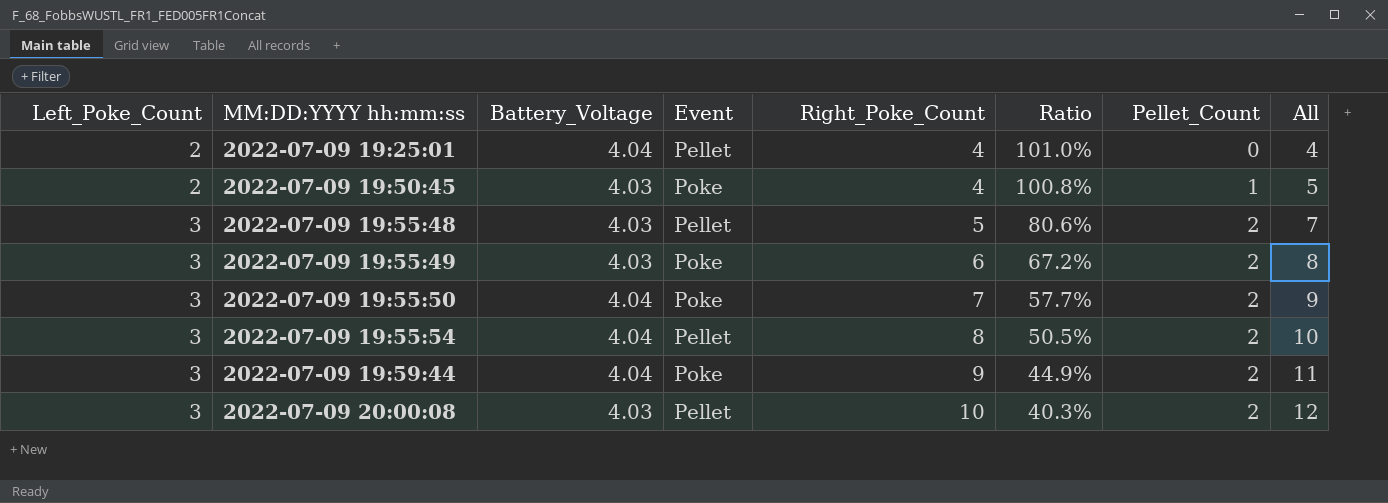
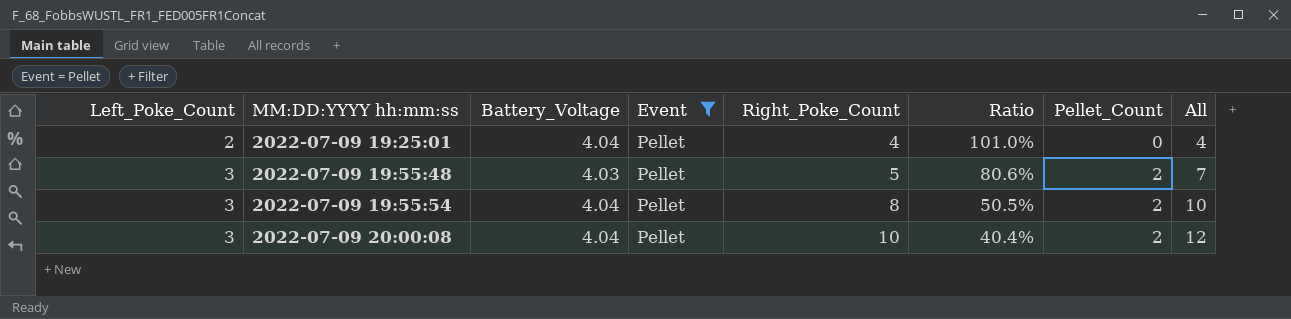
filter: none -> Event = Pellet
2022-07-09 20:00:08 | Battery_Voltage: 4.03 -> 4.04
2022-07-09 20:00:08 | Ratio: 40.3% -> 40.4%

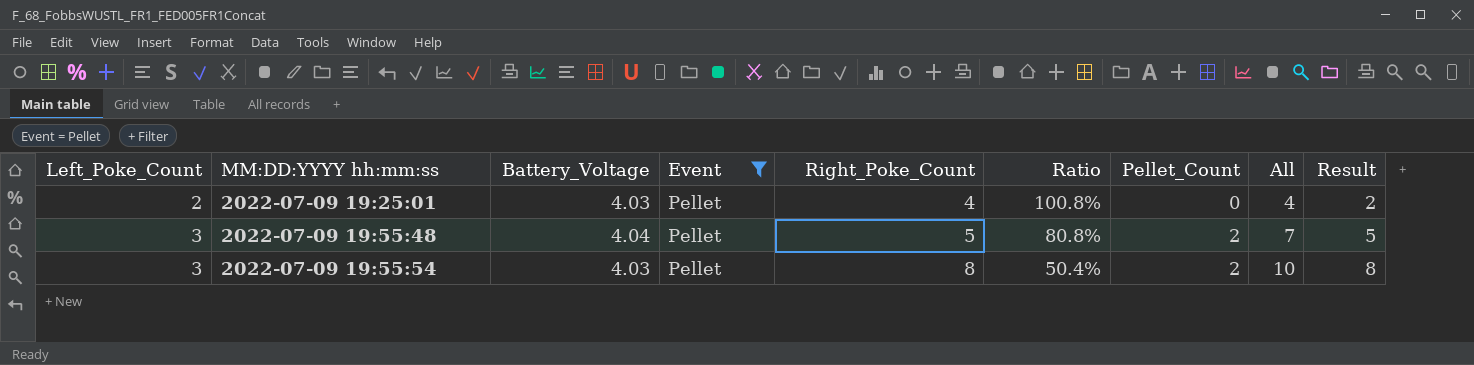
column Result | formula: none -> [All] - 2
row 2022-07-09 20:00:08: 3 | 4.04 | Pellet | 10 | 40.4% | 2 | 12 -> none
2022-07-09 19:25:01 | Battery_Voltage: 4.04 -> 4.03
2022-07-09 19:25:01 | Ratio: 101.0% -> 100.8%
2022-07-09 19:55:48 | Battery_Voltage: 4.03 -> 4.04
2022-07-09 19:55:48 | Ratio: 80.6% -> 80.8%
2022-07-09 19:55:54 | Battery_Voltage: 4.04 -> 4.03
2022-07-09 19:55:54 | Ratio: 50.5% -> 50.4%

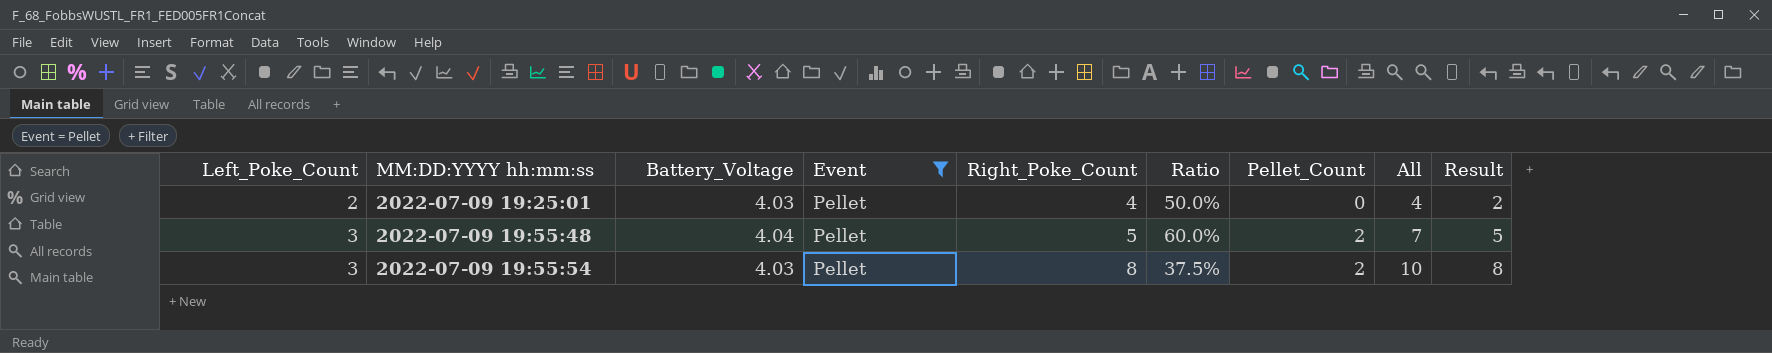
column Ratio | formula: [Battery_Voltage] / [Right_Poke_Count] -> [Left_Poke_Count] / [Right_Poke_Count]

